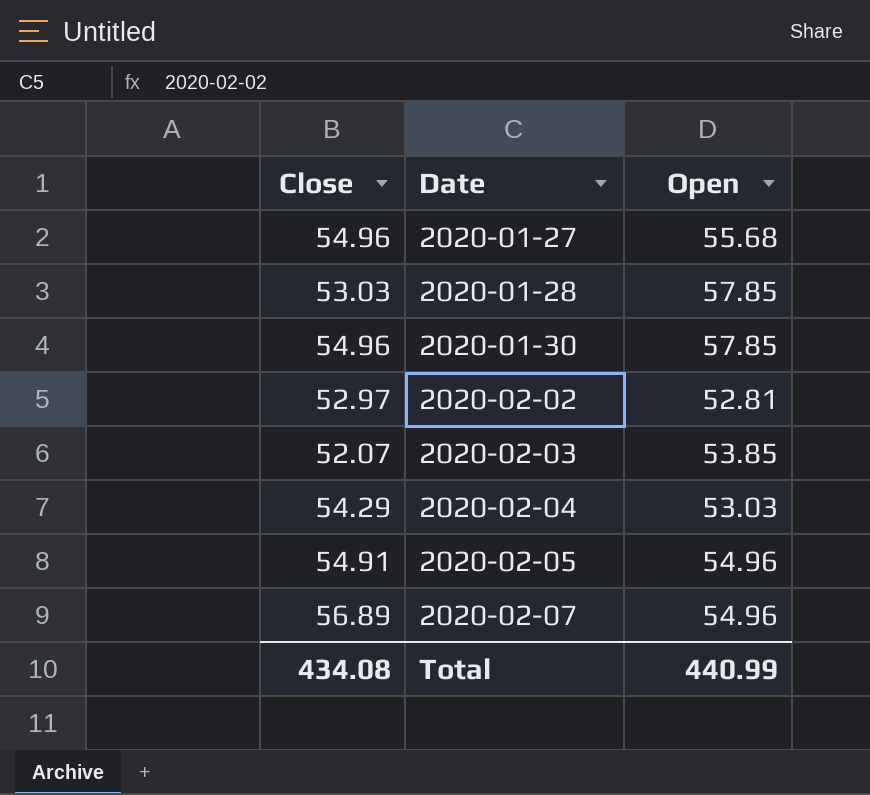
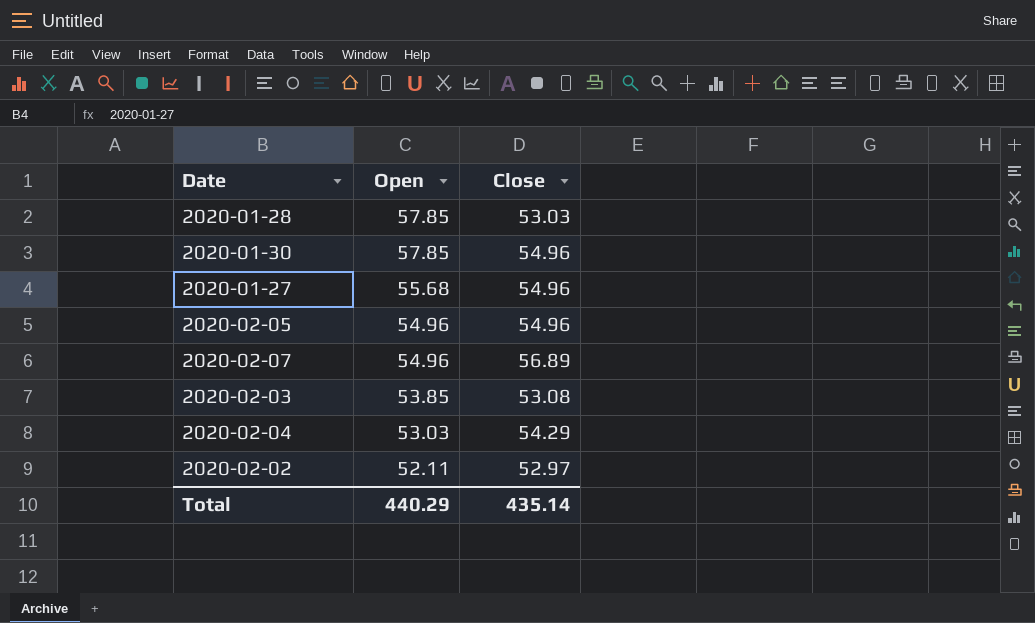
row order: Date ascending -> Open descending
column Close | position: 1 -> 3
2020-02-05 | Close: 54.91 -> 54.96
2020-02-03 | Close: 52.07 -> 53.08
2020-02-02 | Open: 52.81 -> 52.11
Total | Open: 440.99 -> 440.29
Total | Close: 434.08 -> 435.14

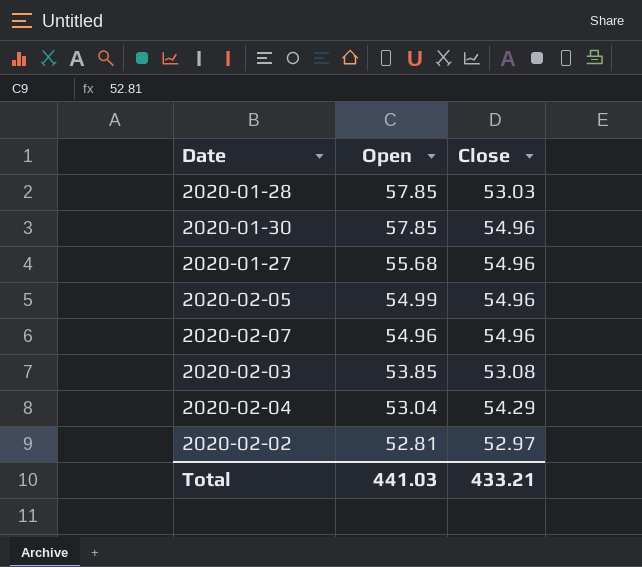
2020-02-05 | Open: 54.96 -> 54.99
2020-02-07 | Close: 56.89 -> 54.96
2020-02-04 | Open: 53.03 -> 53.04
2020-02-02 | Open: 52.11 -> 52.81
Total | Open: 440.29 -> 441.03
Total | Close: 435.14 -> 433.21

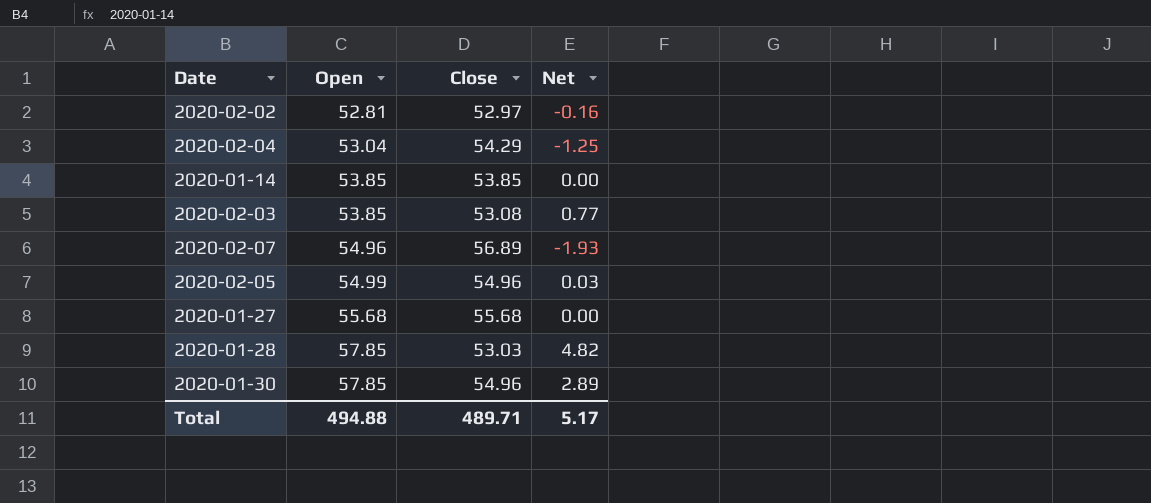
row order: Open descending -> Open ascending
column Net | formula: none -> [Open] - [Close]
row 2020-01-14: none -> 53.85 | 53.85 | 0.00
2020-02-07 | Close: 54.96 -> 56.89
2020-01-27 | Close: 54.96 -> 55.68
Total | Open: 441.03 -> 494.88
Total | Close: 433.21 -> 489.71

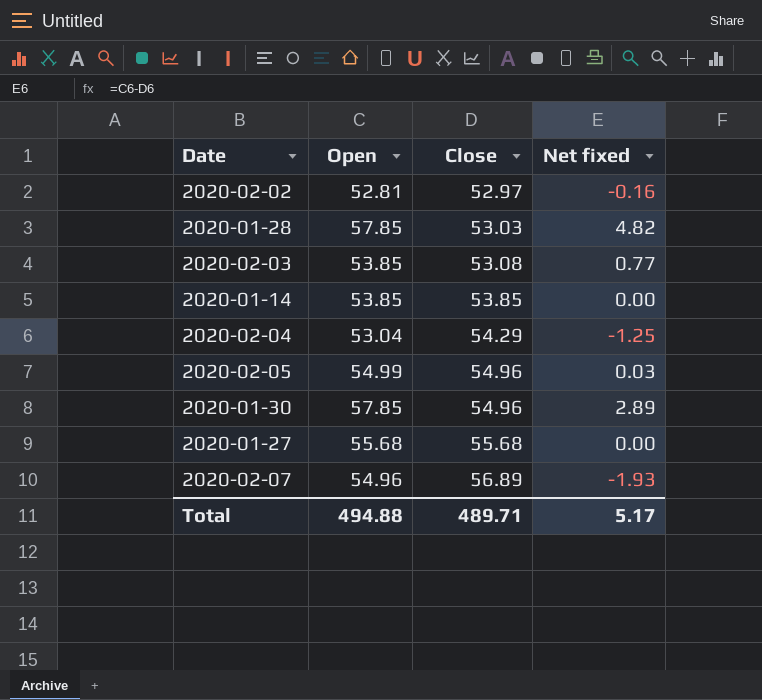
row order: Open ascending -> Close ascending
column name: Net -> Net fixed

